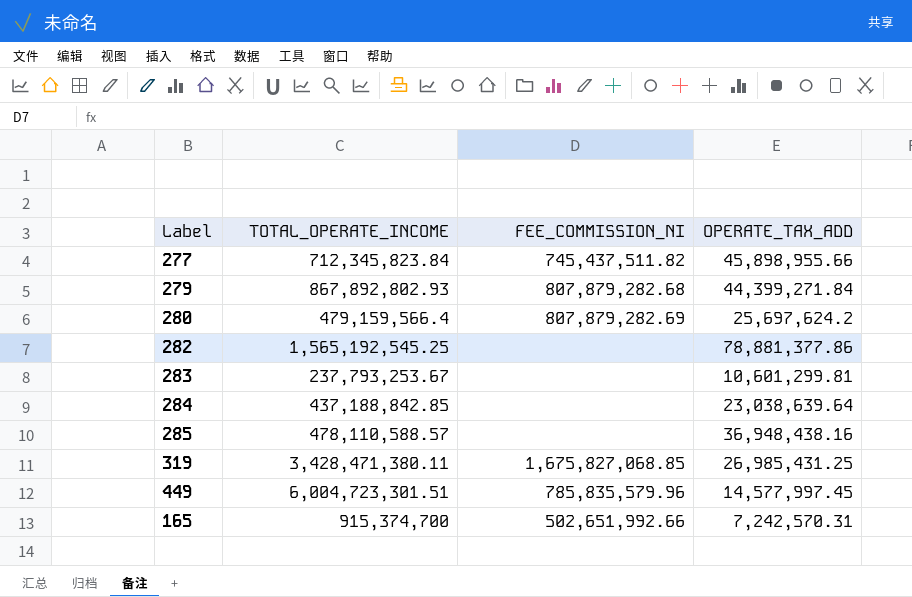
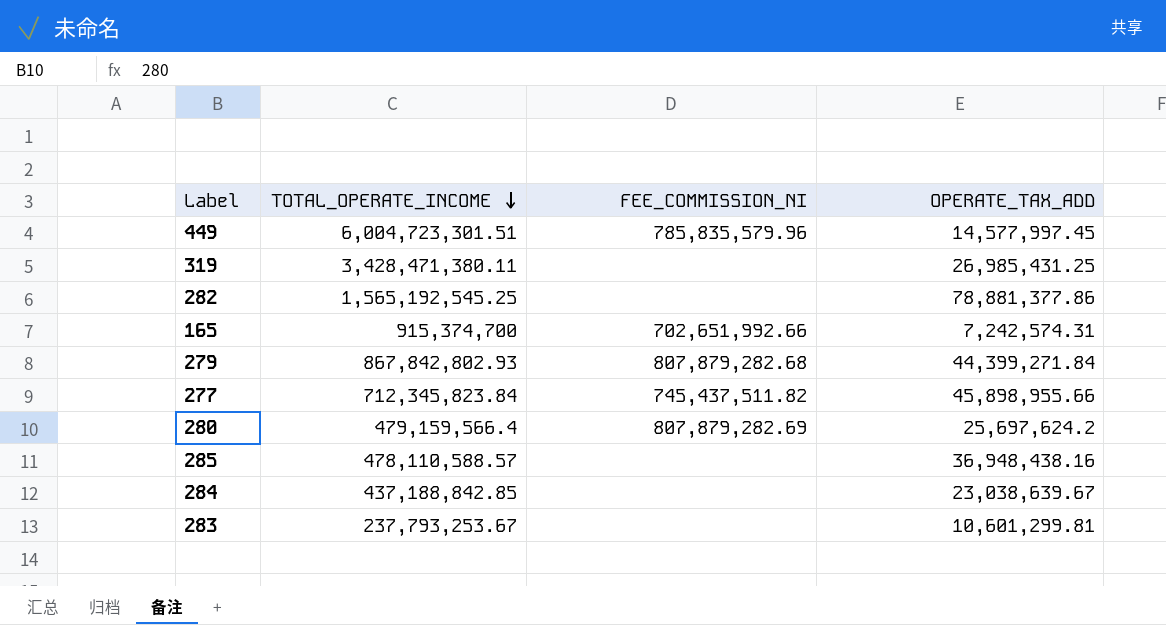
row order: none -> TOTAL_OPERATE_INCOME descending
319 | FEE_COMMISSION_NI: 1,675,827,068.85 -> none
165 | FEE_COMMISSION_NI: 502,651,992.66 -> 702,651,992.66
165 | OPERATE_TAX_ADD: 7,242,570.31 -> 7,242,574.31
279 | TOTAL_OPERATE_INCOME: 867,892,802.93 -> 867,842,802.93
284 | OPERATE_TAX_ADD: 23,038,639.64 -> 23,038,639.67

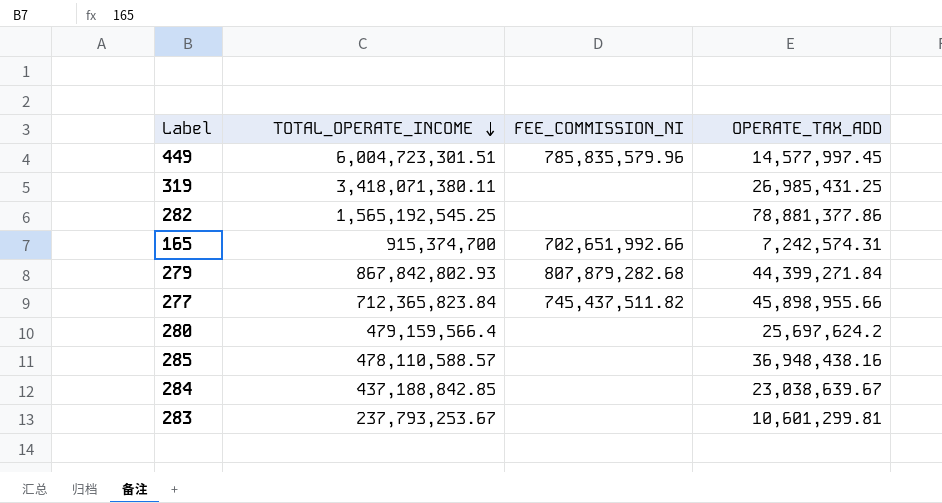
319 | TOTAL_OPERATE_INCOME: 3,428,471,380.11 -> 3,418,071,380.11
277 | TOTAL_OPERATE_INCOME: 712,345,823.84 -> 712,365,823.84
280 | FEE_COMMISSION_NI: 807,879,282.69 -> none

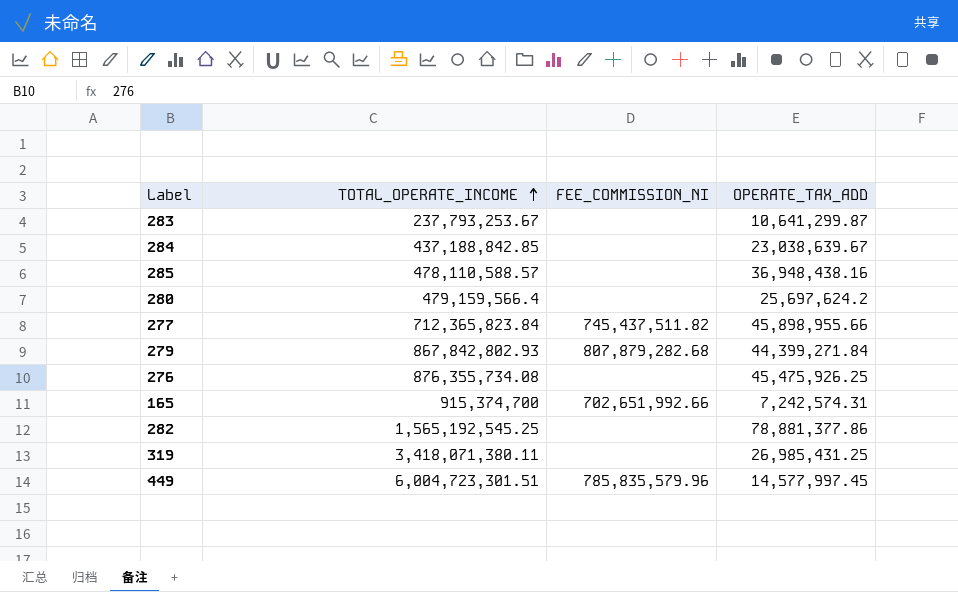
row order: TOTAL_OPERATE_INCOME descending -> TOTAL_OPERATE_INCOME ascending
283 | OPERATE_TAX_ADD: 10,601,299.81 -> 10,641,299.87
row 276: none -> 876,355,734.08 | none | 45,475,926.25

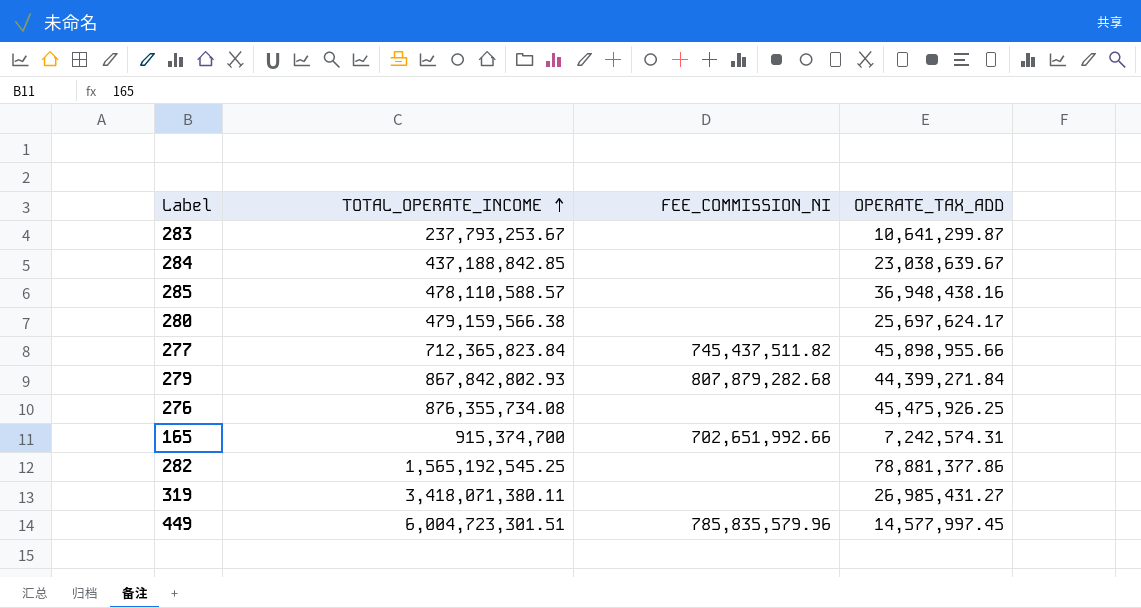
280 | TOTAL_OPERATE_INCOME: 479,159,566.4 -> 479,159,566.38
280 | OPERATE_TAX_ADD: 25,697,624.2 -> 25,697,624.17
319 | OPERATE_TAX_ADD: 26,985,431.25 -> 26,985,431.27

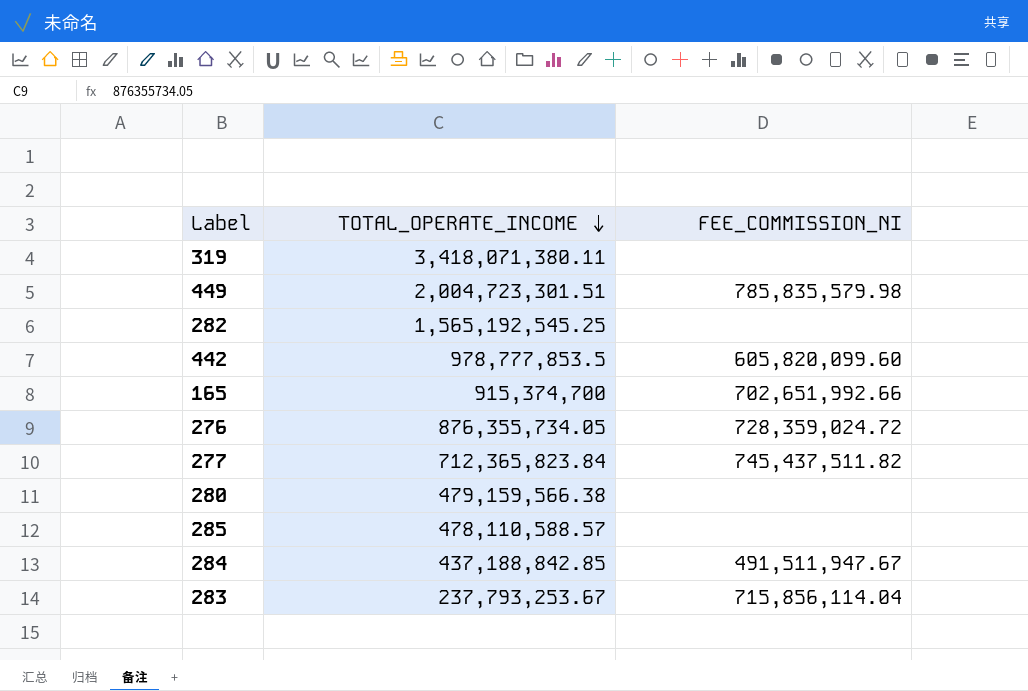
row order: TOTAL_OPERATE_INCOME ascending -> TOTAL_OPERATE_INCOME descending
column OPERATE_TAX_ADD | position: 4 -> none
row 279: 867,842,802.93 | 807,879,282.68 | 44,399,271.84 -> none
449 | TOTAL_OPERATE_INCOME: 6,004,723,301.51 -> 2,004,723,301.51
449 | FEE_COMMISSION_NI: 785,835,579.96 -> 785,835,579.98
row 442: none -> 978,777,853.5 | 605,820,099.60
276 | TOTAL_OPERATE_INCOME: 876,355,734.08 -> 876,355,734.05
276 | FEE_COMMISSION_NI: none -> 728,359,024.72
284 | FEE_COMMISSION_NI: none -> 491,511,947.67
283 | FEE_COMMISSION_NI: none -> 715,856,114.04

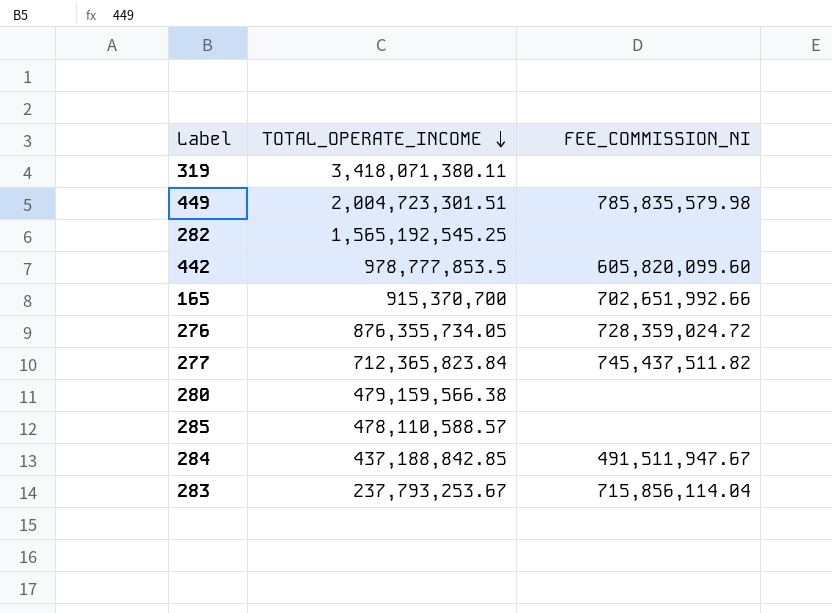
165 | TOTAL_OPERATE_INCOME: 915,374,700 -> 915,370,700

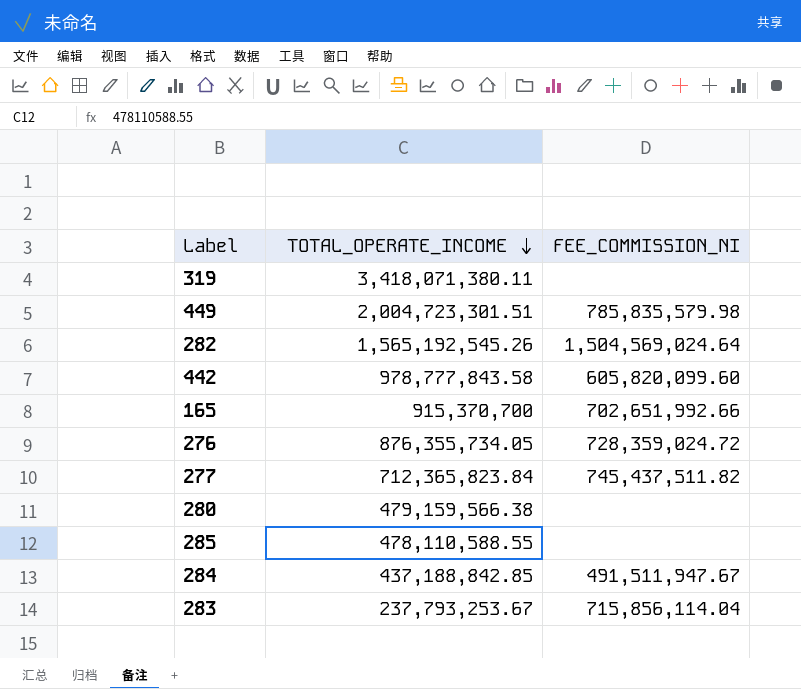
282 | TOTAL_OPERATE_INCOME: 1,565,192,545.25 -> 1,565,192,545.26
282 | FEE_COMMISSION_NI: none -> 1,504,569,024.64
442 | TOTAL_OPERATE_INCOME: 978,777,853.5 -> 978,777,843.58
285 | TOTAL_OPERATE_INCOME: 478,110,588.57 -> 478,110,588.55

